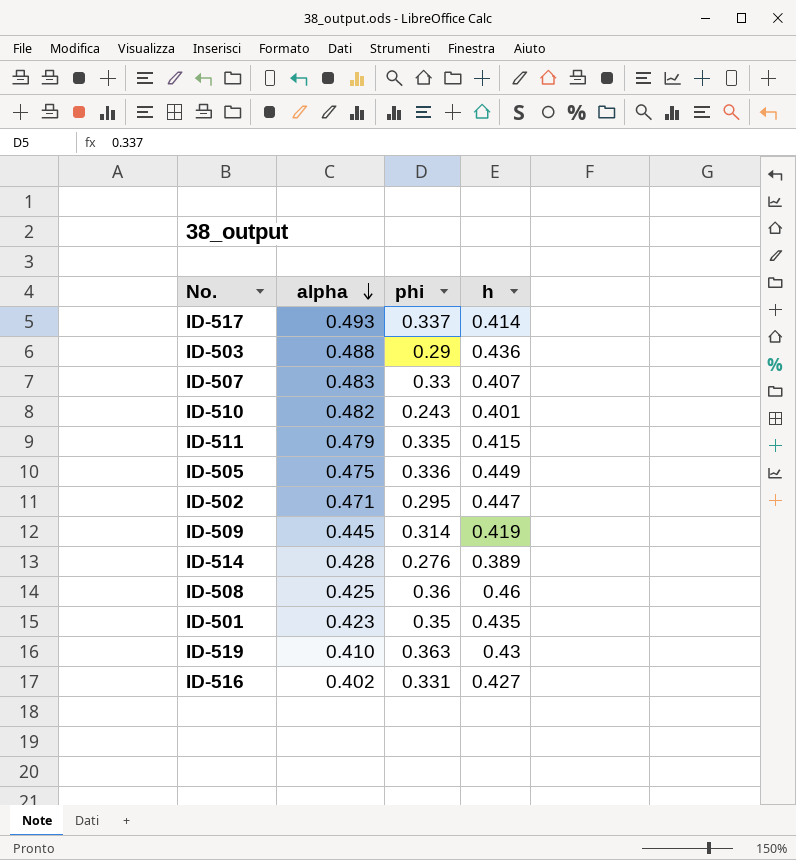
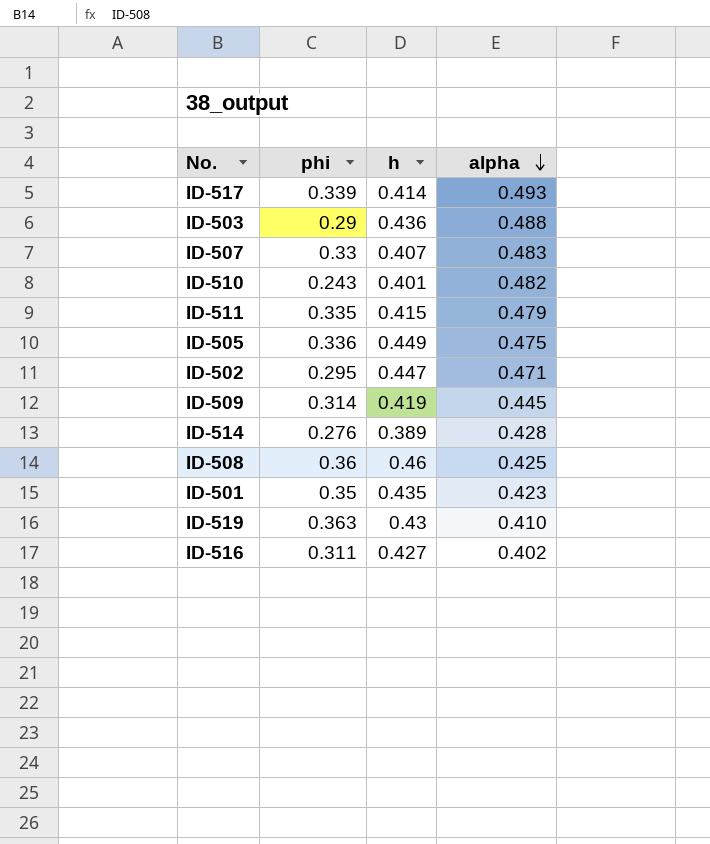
column alpha | position: 2 -> 4
ID-517 | phi: 0.337 -> 0.339
ID-516 | phi: 0.331 -> 0.311

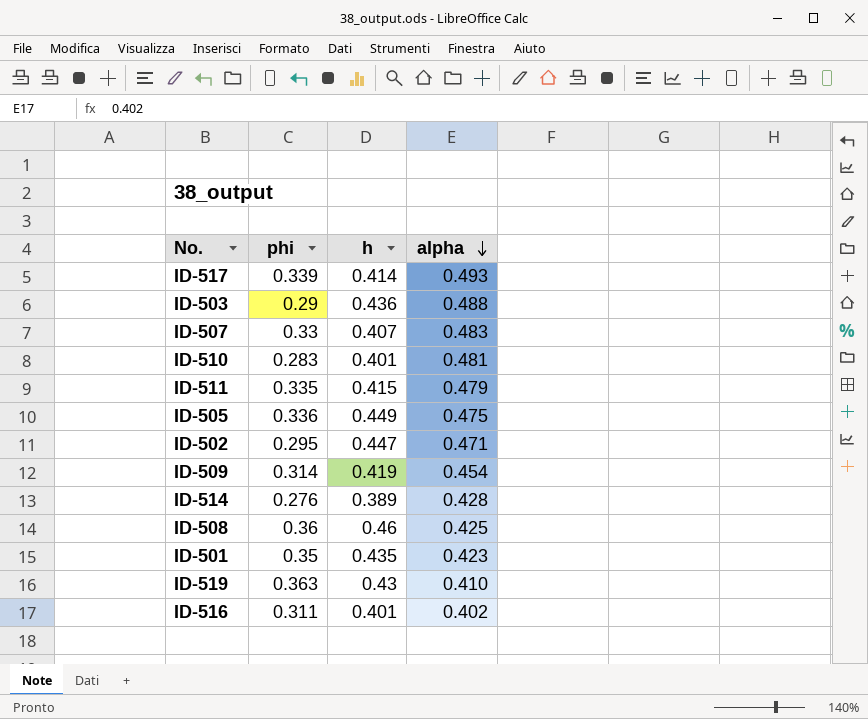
ID-510 | phi: 0.243 -> 0.283
ID-510 | alpha: 0.482 -> 0.481
ID-509 | alpha: 0.445 -> 0.454
ID-516 | h: 0.427 -> 0.401

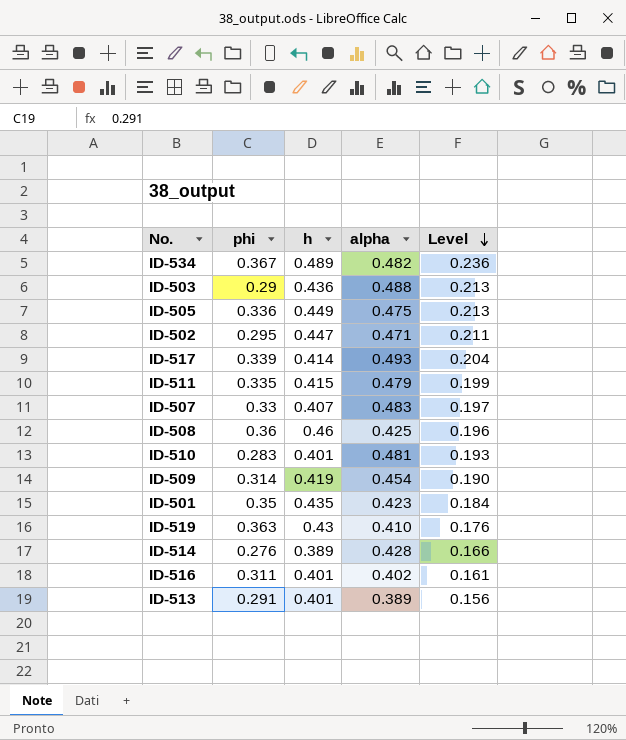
row order: alpha descending -> Level descending
column Level | formula: none -> [h] * [alpha]
row ID-534: none -> 0.367 | 0.489 | 0.482 | 0.236
row ID-513: none -> 0.291 | 0.401 | 0.389 | 0.156

